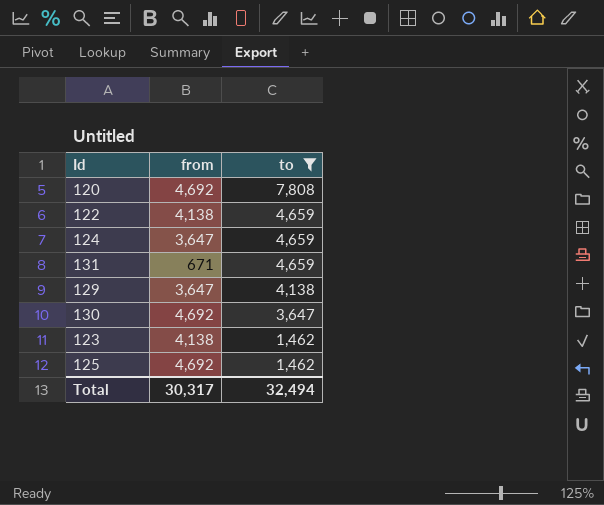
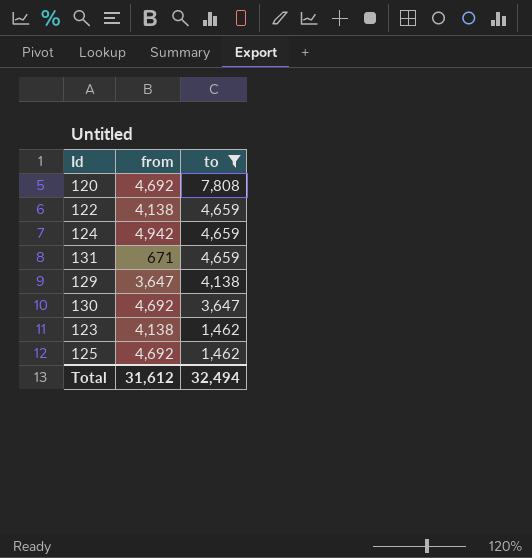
124 | from: 3,647 -> 4,942
Total | from: 30,317 -> 31,612

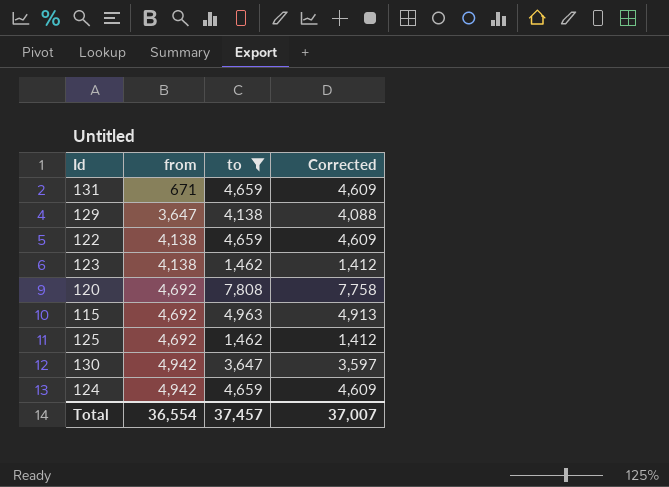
row order: to descending -> from ascending
column Corrected | formula: none -> [to] - 50
row 115: none -> 4,692 | 4,963 | 4,913
130 | from: 4,692 -> 4,942
Total | from: 31,612 -> 36,554
Total | to: 32,494 -> 37,457

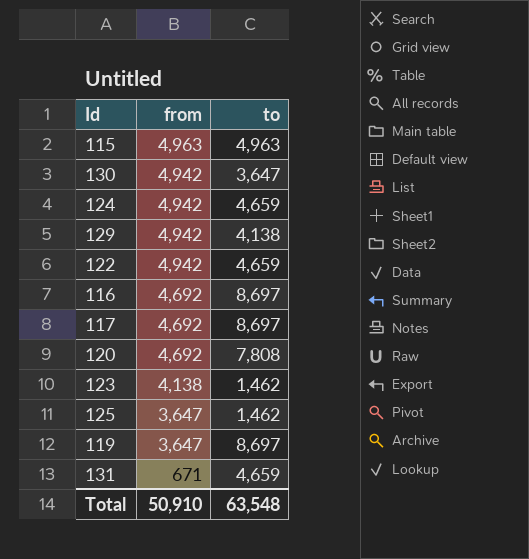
filter: to != 8,697 -> none
row order: from ascending -> from descending
column Corrected | formula: [to] - 50 -> none
115 | from: 4,692 -> 4,963
129 | from: 3,647 -> 4,942
122 | from: 4,138 -> 4,942
125 | from: 4,692 -> 3,647
Total | from: 36,554 -> 50,910
Total | to: 37,457 -> 63,548

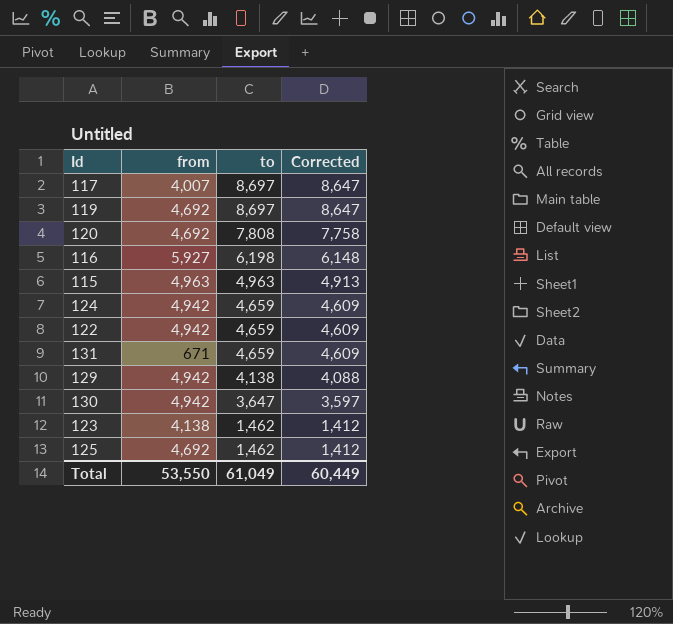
row order: from descending -> to descending
column Corrected | formula: none -> [to] - 50
117 | from: 4,692 -> 4,007
119 | from: 3,647 -> 4,692
116 | from: 4,692 -> 5,927
116 | to: 8,697 -> 6,198
125 | from: 3,647 -> 4,692
Total | from: 50,910 -> 53,550
Total | to: 63,548 -> 61,049

